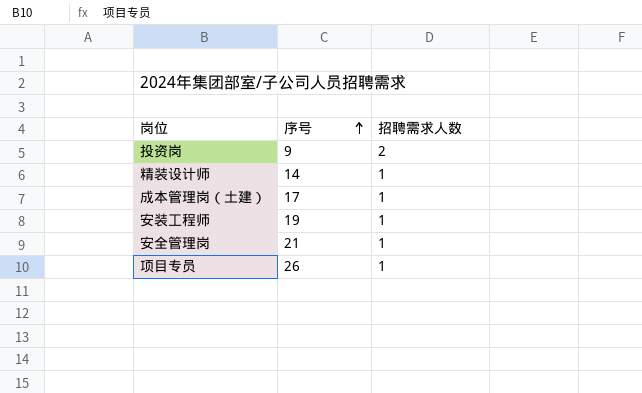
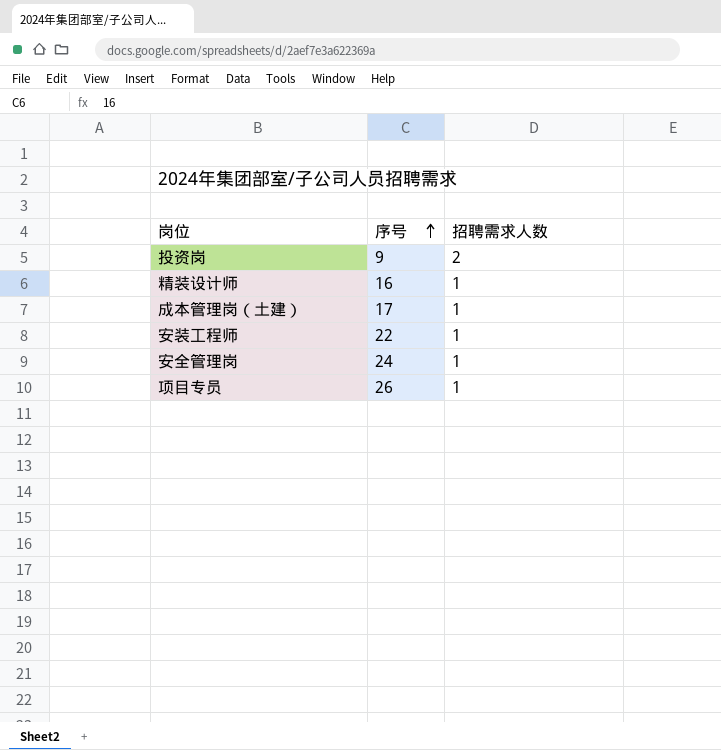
精装设计师 | 序号: 14 -> 16
安装工程师 | 序号: 19 -> 22
安全管理岗 | 序号: 21 -> 24

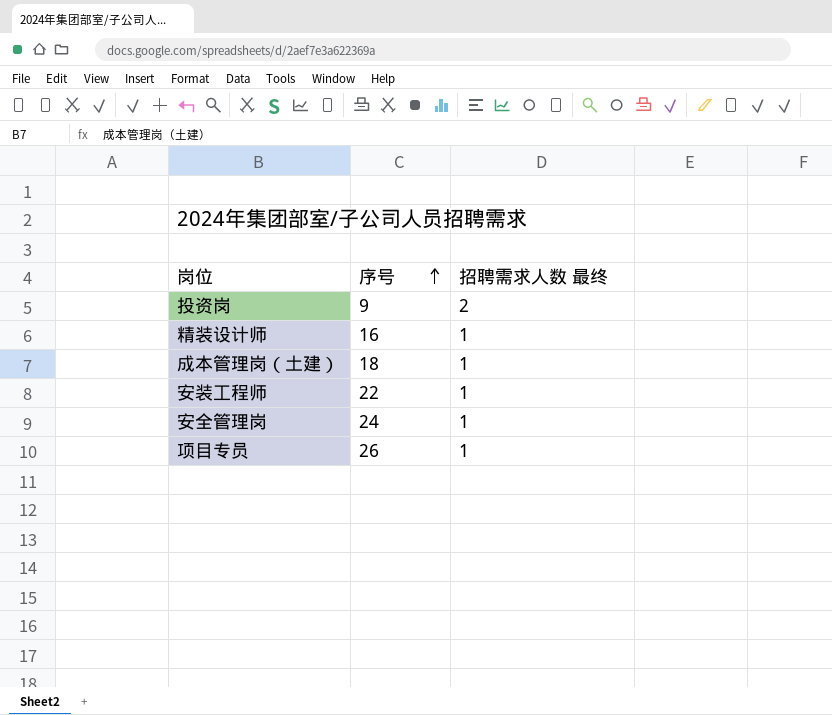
column name: 招聘需求人数 -> 招聘需求人数 最终
成本管理岗（土建） | 序号: 17 -> 18

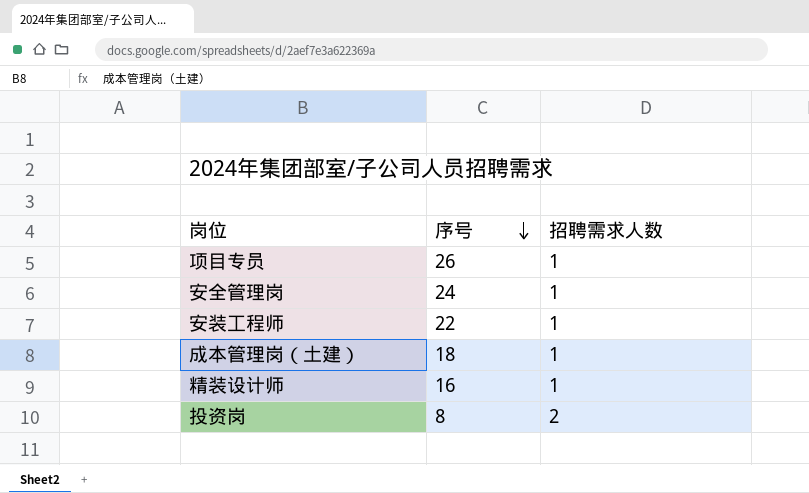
row order: 序号 ascending -> 序号 descending
column name: 招聘需求人数 最终 -> 招聘需求人数
投资岗 | 序号: 9 -> 8

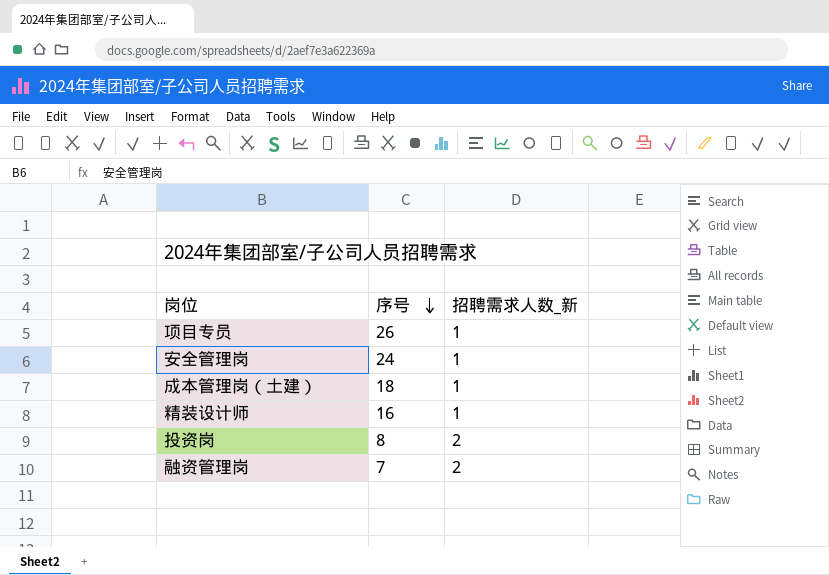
column name: 招聘需求人数 -> 招聘需求人数_新
row 安装工程师: 22 | 1 -> none
row 融资管理岗: none -> 7 | 2

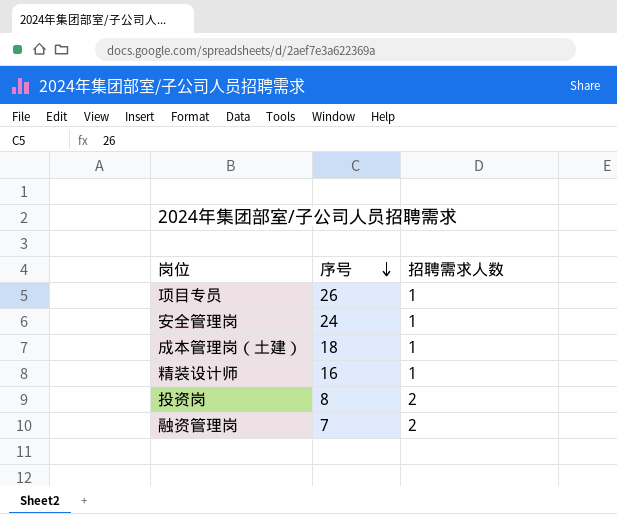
column name: 招聘需求人数_新 -> 招聘需求人数

